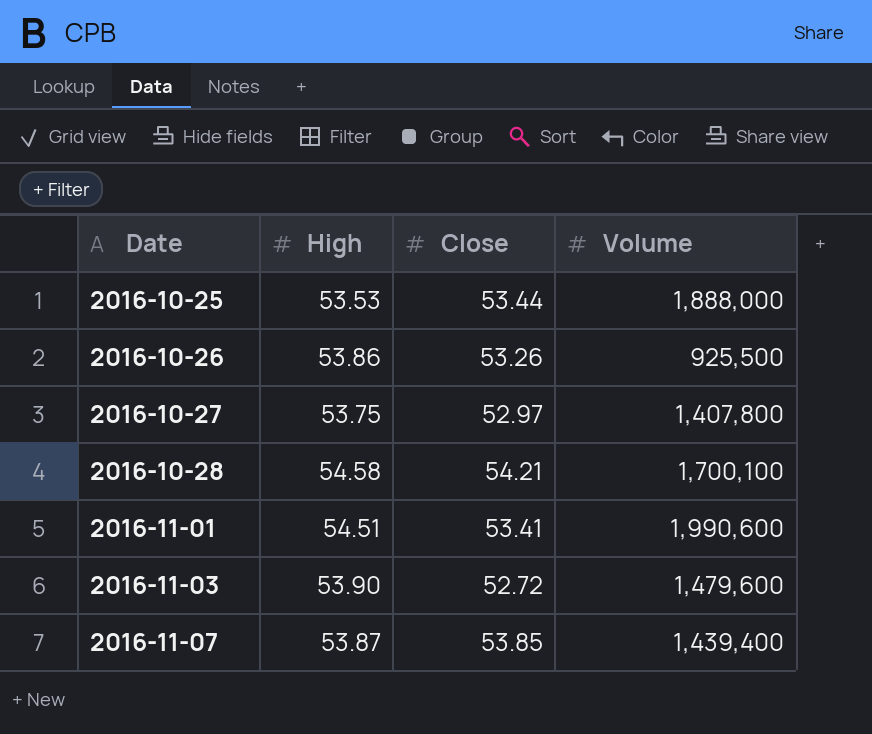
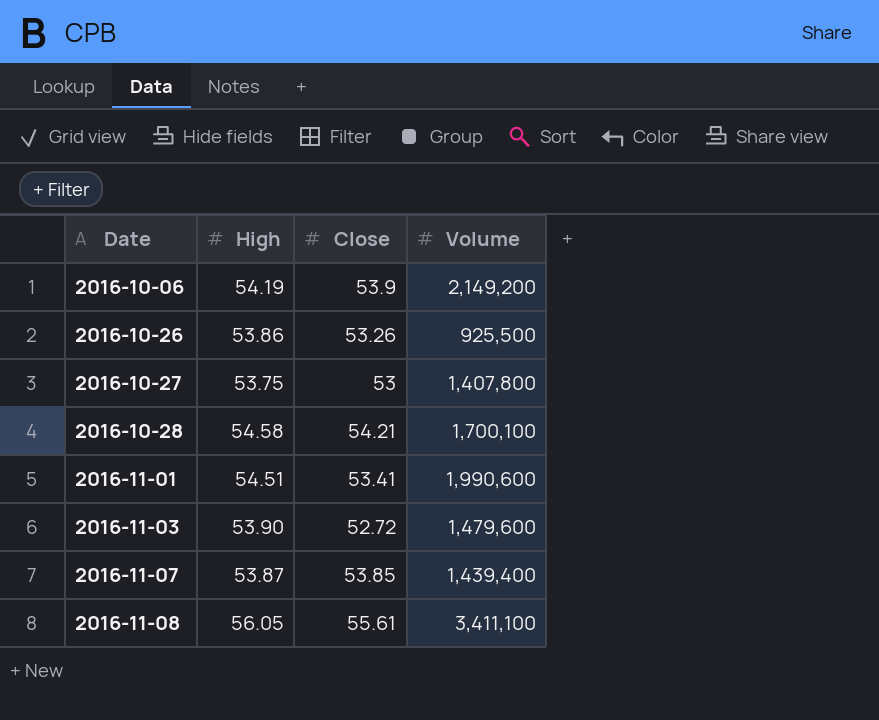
row 2016-10-25: 53.53 | 53.44 | 1,888,000 -> none
row 2016-10-06: none -> 54.19 | 53.9 | 2,149,200
2016-10-27 | Close: 52.97 -> 53
row 2016-11-08: none -> 56.05 | 55.61 | 3,411,100

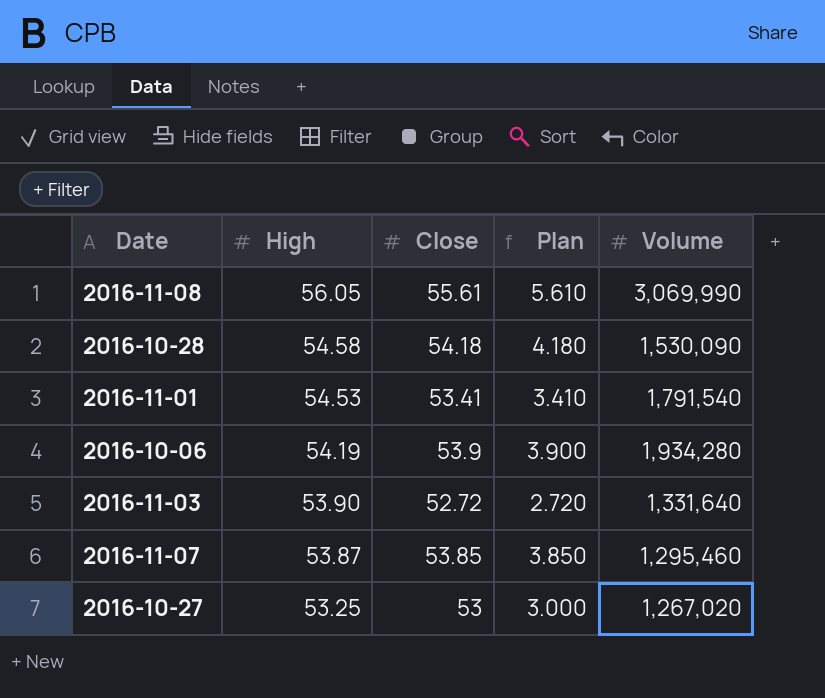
row order: Date ascending -> High descending
column Plan | formula: none -> [Close] - 50
row 2016-10-26: 53.86 | 53.26 | 925,500 -> none
2016-11-08 | Volume: 3,411,100 -> 3,069,990
2016-10-28 | Close: 54.21 -> 54.18
2016-10-28 | Volume: 1,700,100 -> 1,530,090
2016-11-01 | High: 54.51 -> 54.53
2016-11-01 | Volume: 1,990,600 -> 1,791,540
2016-10-06 | Volume: 2,149,200 -> 1,934,280
2016-11-03 | Volume: 1,479,600 -> 1,331,640
2016-11-07 | Volume: 1,439,400 -> 1,295,460
2016-10-27 | High: 53.75 -> 53.25
2016-10-27 | Volume: 1,407,800 -> 1,267,020

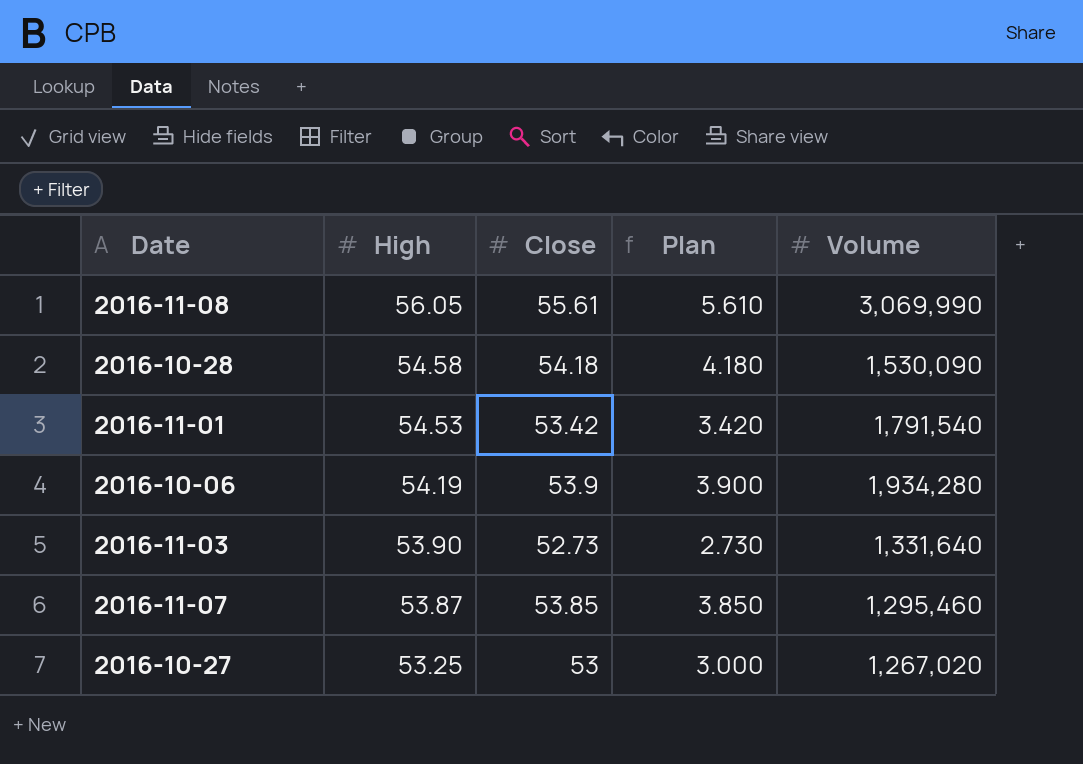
2016-11-01 | Close: 53.41 -> 53.42
2016-11-01 | Plan: 3.410 -> 3.420
2016-11-03 | Close: 52.72 -> 52.73
2016-11-03 | Plan: 2.720 -> 2.730

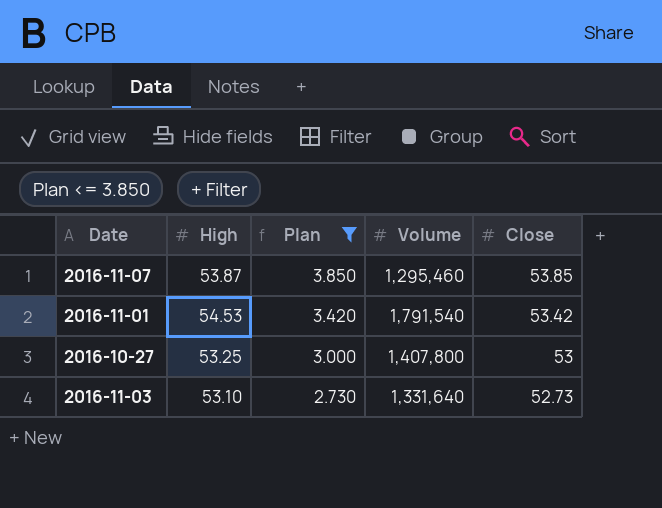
filter: none -> Plan <= 3.850
row order: High descending -> Plan descending
column Close | position: 3 -> 5
2016-10-27 | Volume: 1,267,020 -> 1,407,800
2016-11-03 | High: 53.90 -> 53.10

